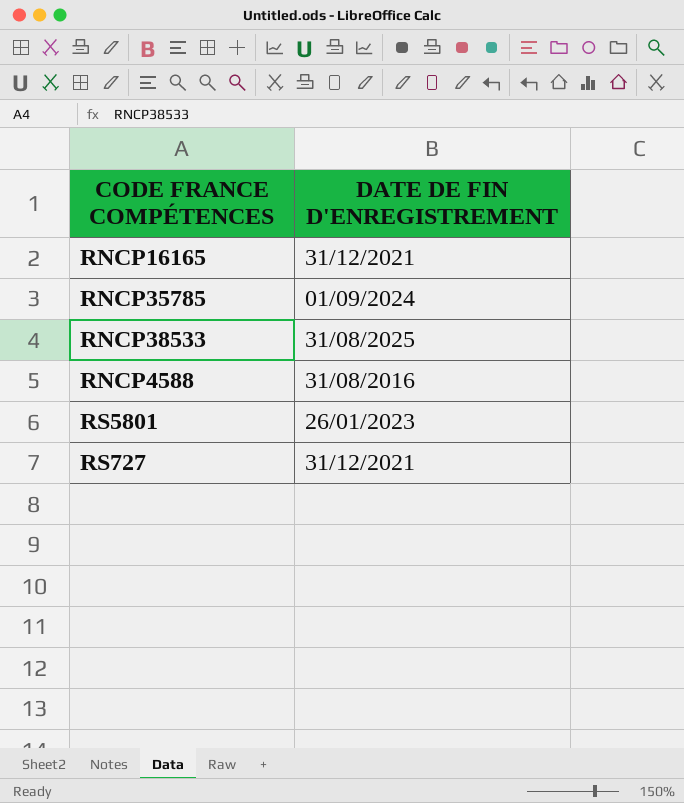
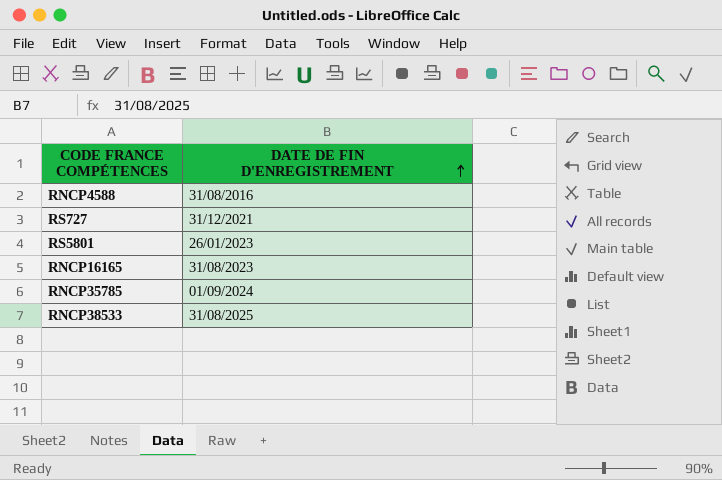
row order: none -> DATE DE FIN D'ENREGISTREMENT ascending
RNCP16165 | DATE DE FIN D'ENREGISTREMENT: 31/12/2021 -> 31/08/2023

